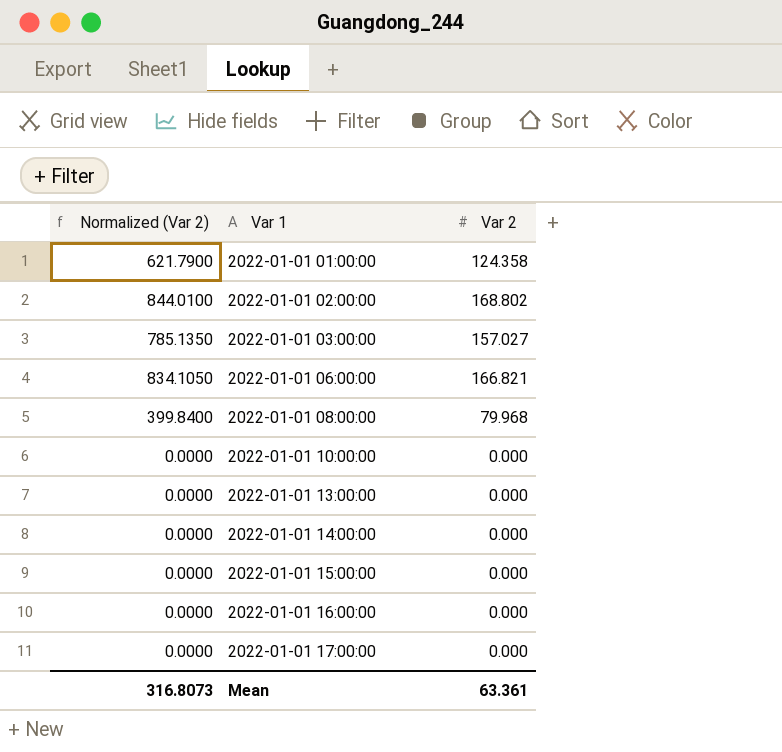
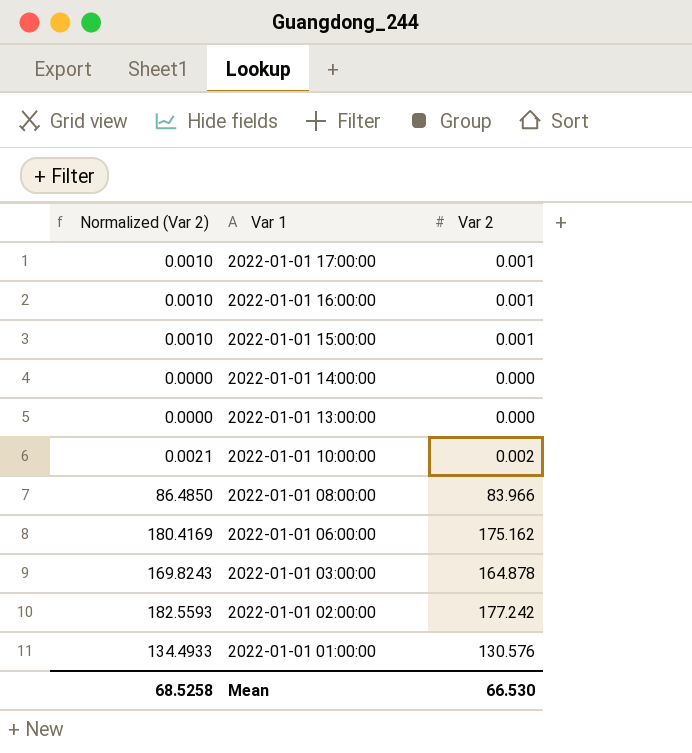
row order: Var 1 ascending -> Var 1 descending
column Normalized (Var 2) | formula: [Var 2] * 5 -> [Var 2] * 1.03
2022-01-01 17:00:00 | Var 2: 0.000 -> 0.001
2022-01-01 16:00:00 | Var 2: 0.000 -> 0.001
2022-01-01 15:00:00 | Var 2: 0.000 -> 0.001
2022-01-01 10:00:00 | Var 2: 0.000 -> 0.002
2022-01-01 08:00:00 | Var 2: 79.968 -> 83.966
2022-01-01 06:00:00 | Var 2: 166.821 -> 175.162
2022-01-01 03:00:00 | Var 2: 157.027 -> 164.878
2022-01-01 02:00:00 | Var 2: 168.802 -> 177.242
2022-01-01 01:00:00 | Var 2: 124.358 -> 130.576
Mean | Normalized (Var 2): 316.8073 -> 68.5258
Mean | Var 2: 63.361 -> 66.530

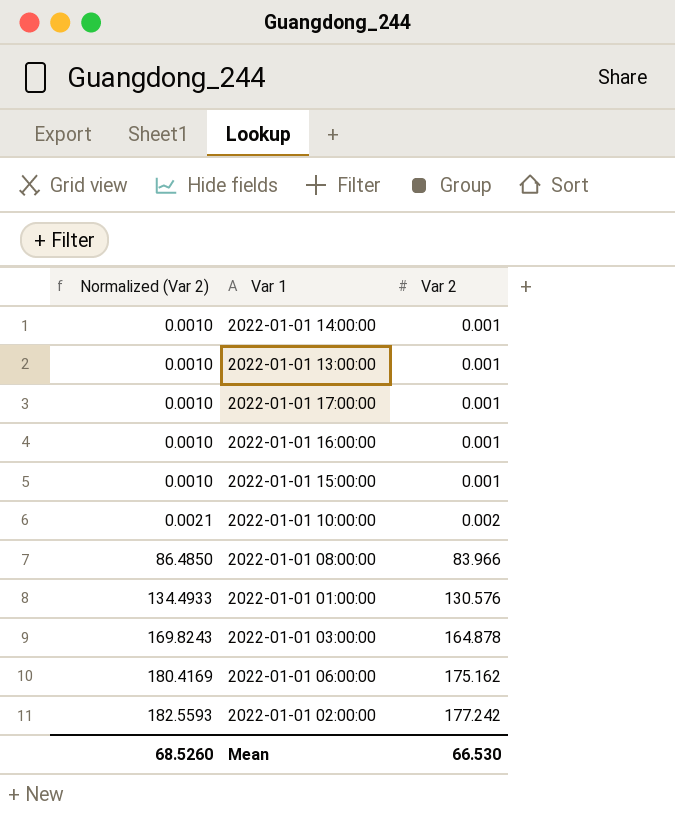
row order: Var 1 descending -> Normalized (Var 2) ascending
2022-01-01 14:00:00 | Normalized (Var 2): 0.0000 -> 0.0010
2022-01-01 14:00:00 | Var 2: 0.000 -> 0.001
2022-01-01 13:00:00 | Normalized (Var 2): 0.0000 -> 0.0010
2022-01-01 13:00:00 | Var 2: 0.000 -> 0.001
Mean | Normalized (Var 2): 68.5258 -> 68.5260

